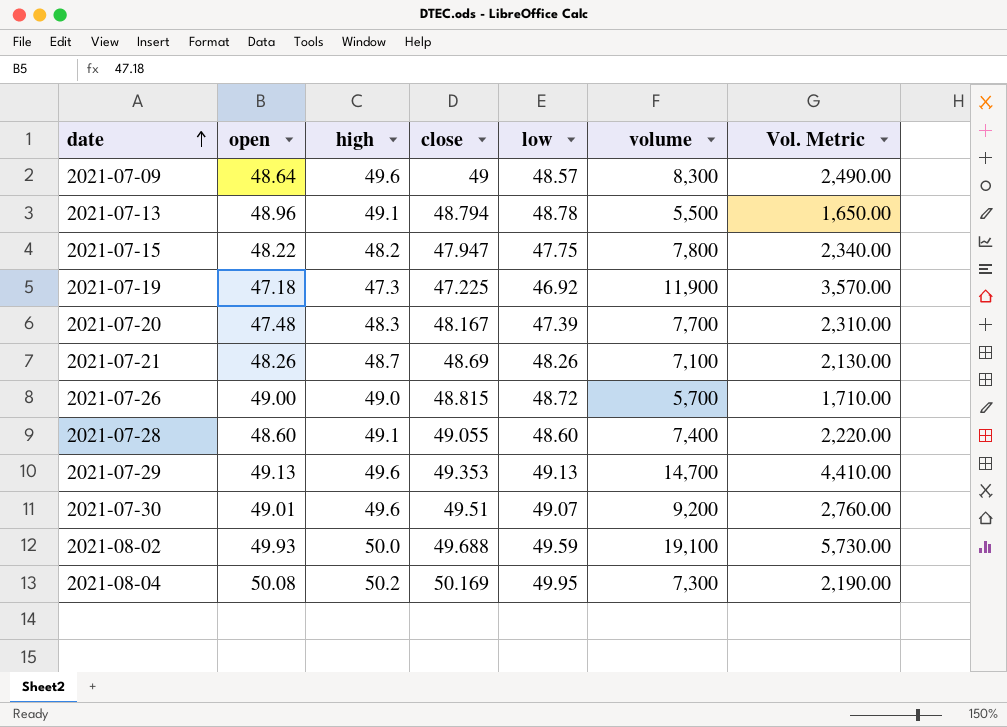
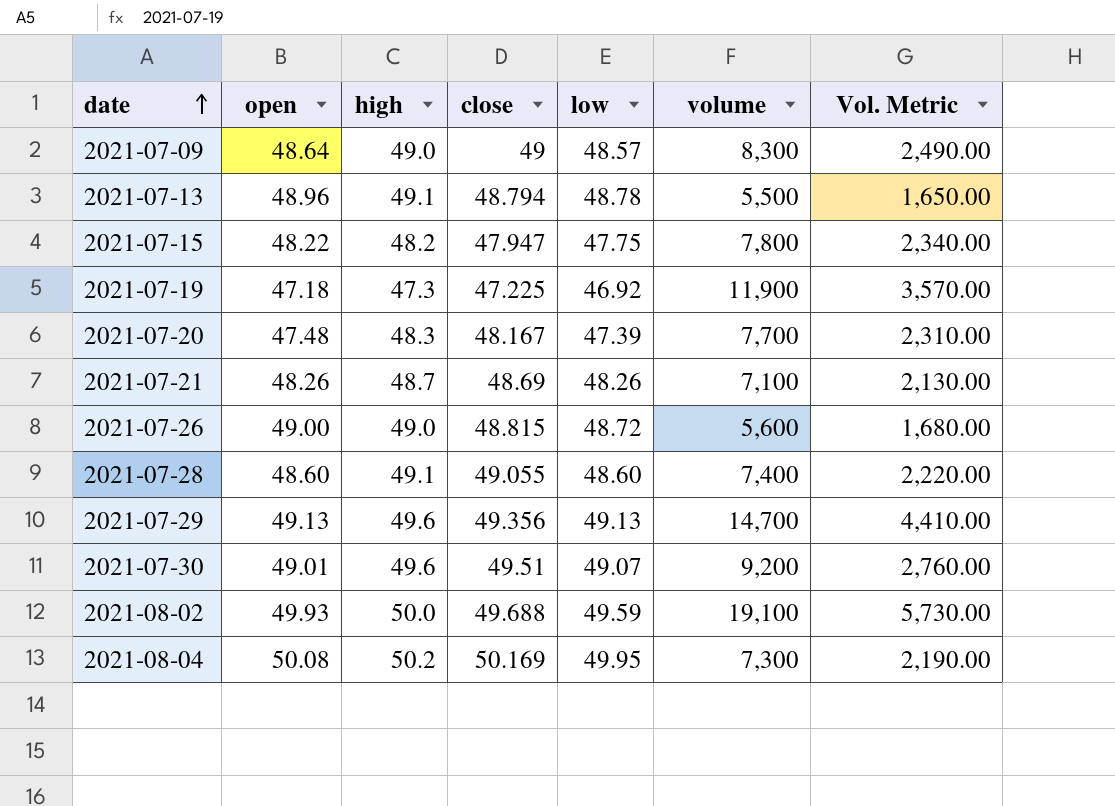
2021-07-09 | high: 49.6 -> 49.0
2021-07-26 | volume: 5,700 -> 5,600
2021-07-26 | Vol. Metric: 1,710.00 -> 1,680.00
2021-07-29 | close: 49.353 -> 49.356

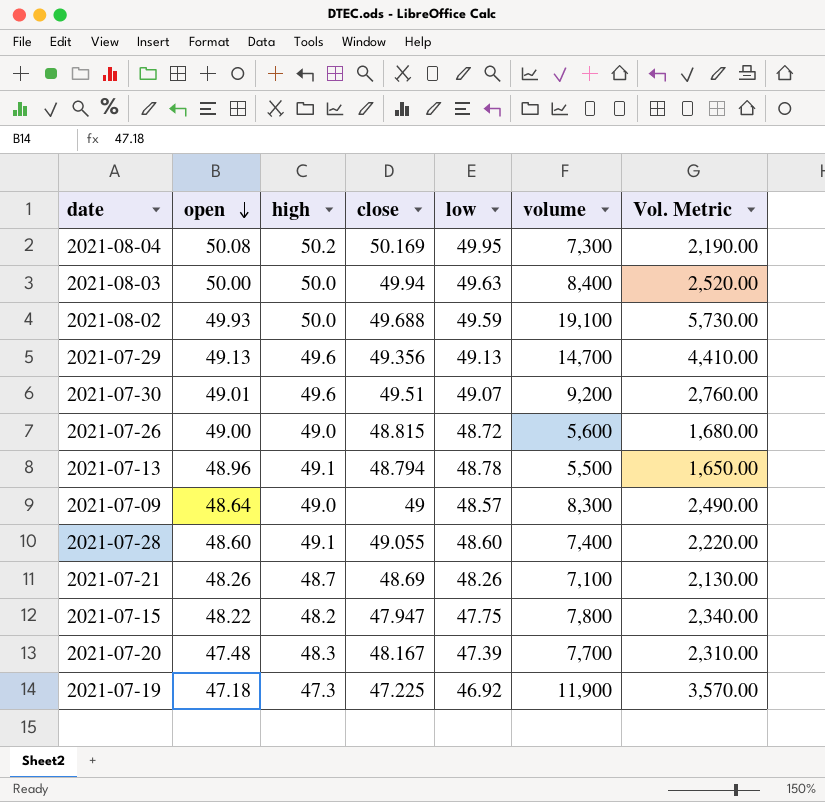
row order: date ascending -> open descending
row 2021-08-03: none -> 50.00 | 50.0 | 49.94 | 49.63 | 8,400 | 2,520.00

